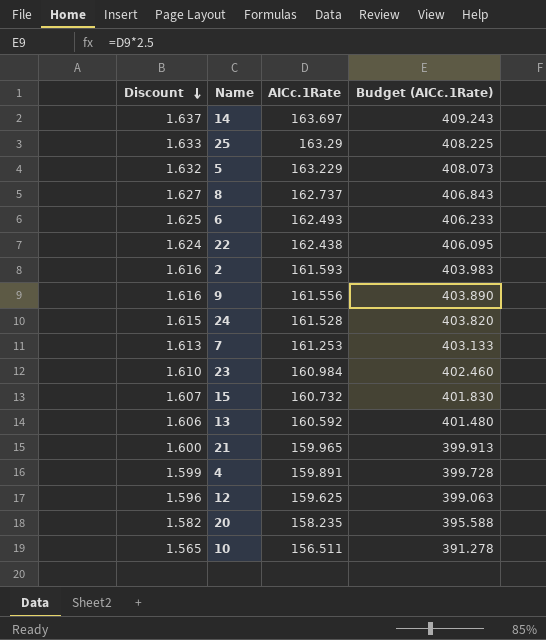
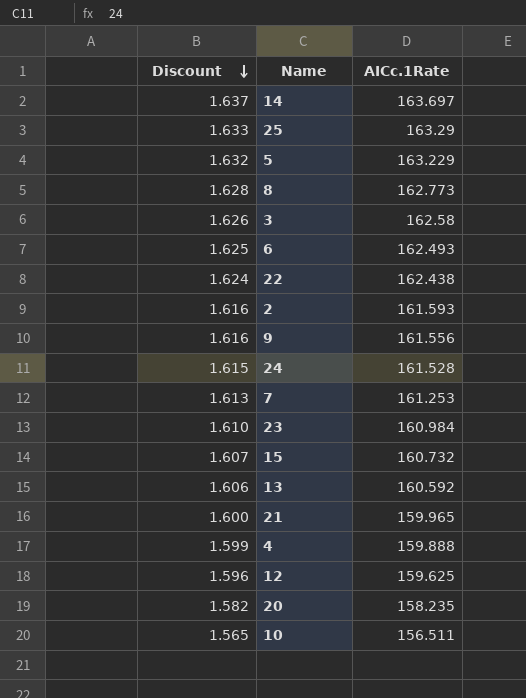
column Budget (AICc.1Rate) | formula: [AICc.1Rate] * 2.5 -> none
8 | Discount: 1.627 -> 1.628
8 | AICc.1Rate: 162.737 -> 162.773
row 3: none -> 1.626 | 162.58
4 | AICc.1Rate: 159.891 -> 159.888

